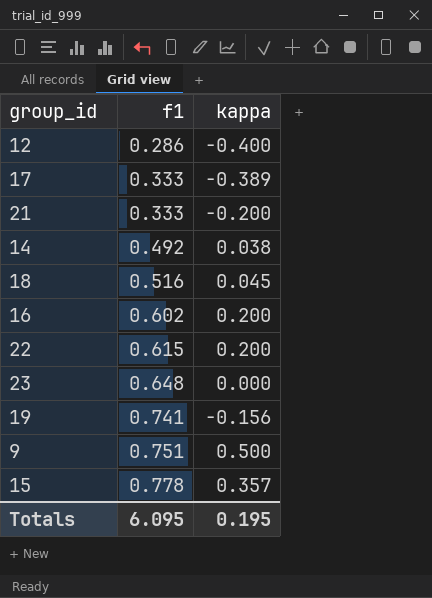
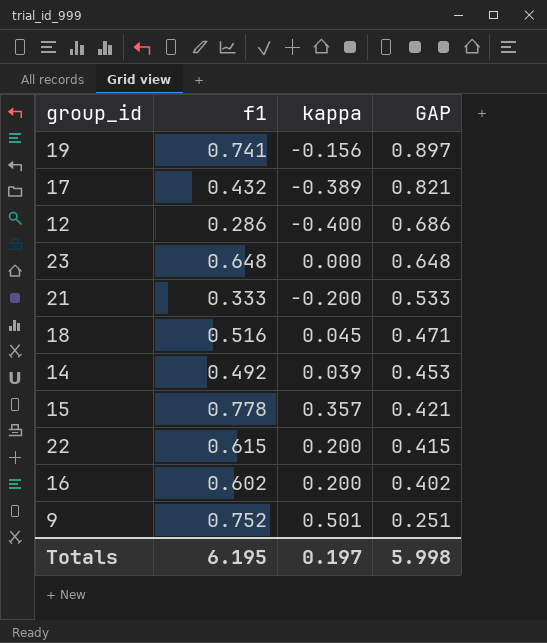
row order: f1 ascending -> GAP descending
column GAP | formula: none -> [f1] - [kappa]
17 | f1: 0.333 -> 0.432
14 | kappa: 0.038 -> 0.039
9 | f1: 0.751 -> 0.752
9 | kappa: 0.500 -> 0.501
Totals | f1: 6.095 -> 6.195
Totals | kappa: 0.195 -> 0.197

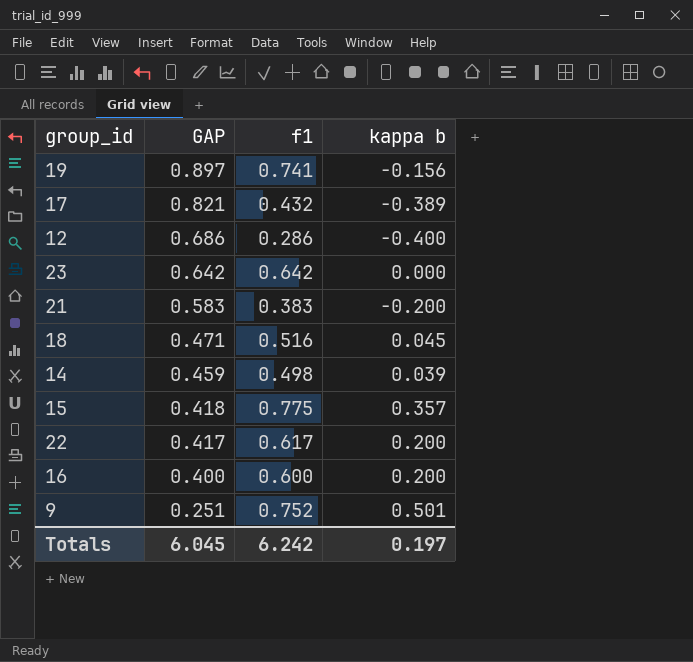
column GAP | position: 4 -> 2
column name: kappa -> kappa b
23 | GAP: 0.648 -> 0.642
23 | f1: 0.648 -> 0.642
21 | GAP: 0.533 -> 0.583
21 | f1: 0.333 -> 0.383
14 | GAP: 0.453 -> 0.459
14 | f1: 0.492 -> 0.498
15 | GAP: 0.421 -> 0.418
15 | f1: 0.778 -> 0.775
22 | GAP: 0.415 -> 0.417
22 | f1: 0.615 -> 0.617
16 | GAP: 0.402 -> 0.400
16 | f1: 0.602 -> 0.600
Totals | GAP: 5.998 -> 6.045
Totals | f1: 6.195 -> 6.242

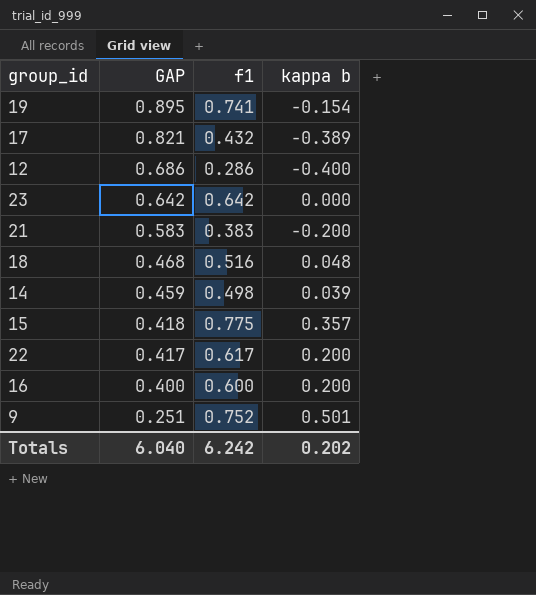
19 | GAP: 0.897 -> 0.895
19 | kappa b: -0.156 -> -0.154
18 | GAP: 0.471 -> 0.468
18 | kappa b: 0.045 -> 0.048
Totals | GAP: 6.045 -> 6.040
Totals | kappa b: 0.197 -> 0.202

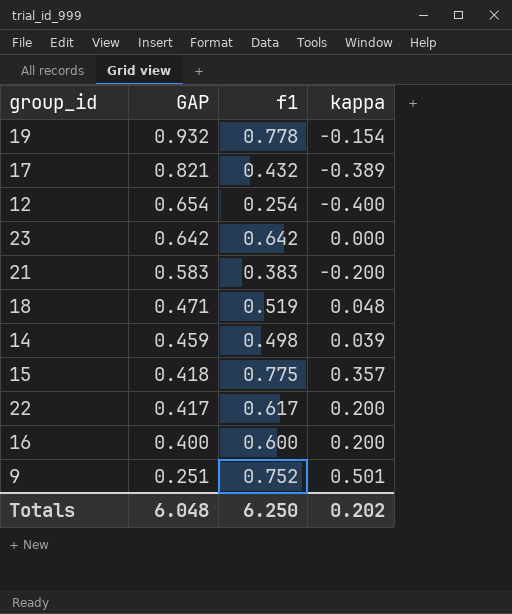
column name: kappa b -> kappa
19 | GAP: 0.895 -> 0.932
19 | f1: 0.741 -> 0.778
12 | GAP: 0.686 -> 0.654
12 | f1: 0.286 -> 0.254
18 | GAP: 0.468 -> 0.471
18 | f1: 0.516 -> 0.519
Totals | GAP: 6.040 -> 6.048
Totals | f1: 6.242 -> 6.250

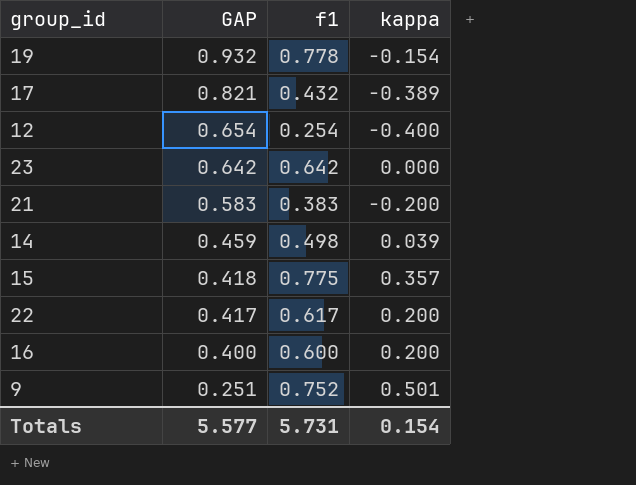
row 18: 0.471 | 0.519 | 0.048 -> none
Totals | GAP: 6.048 -> 5.577
Totals | f1: 6.250 -> 5.731
Totals | kappa: 0.202 -> 0.154

